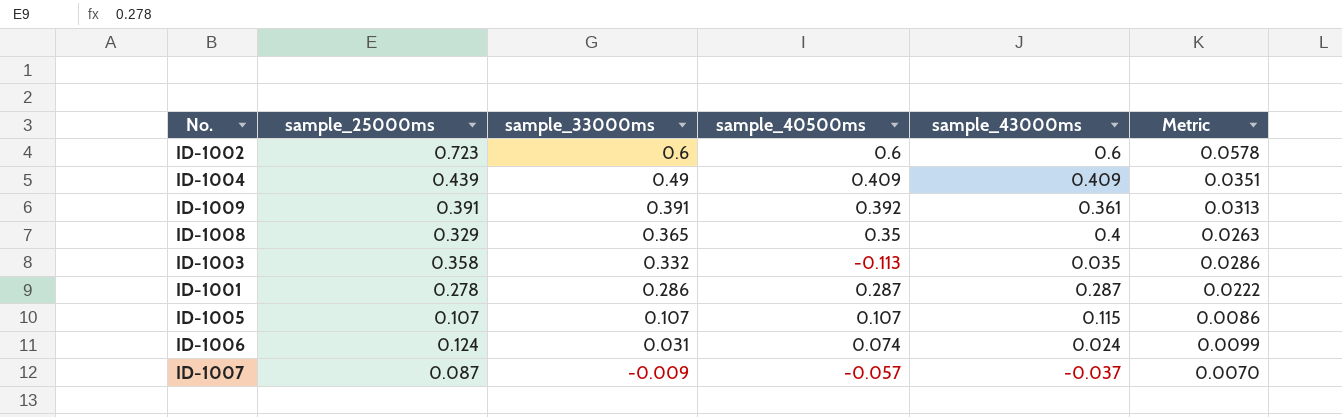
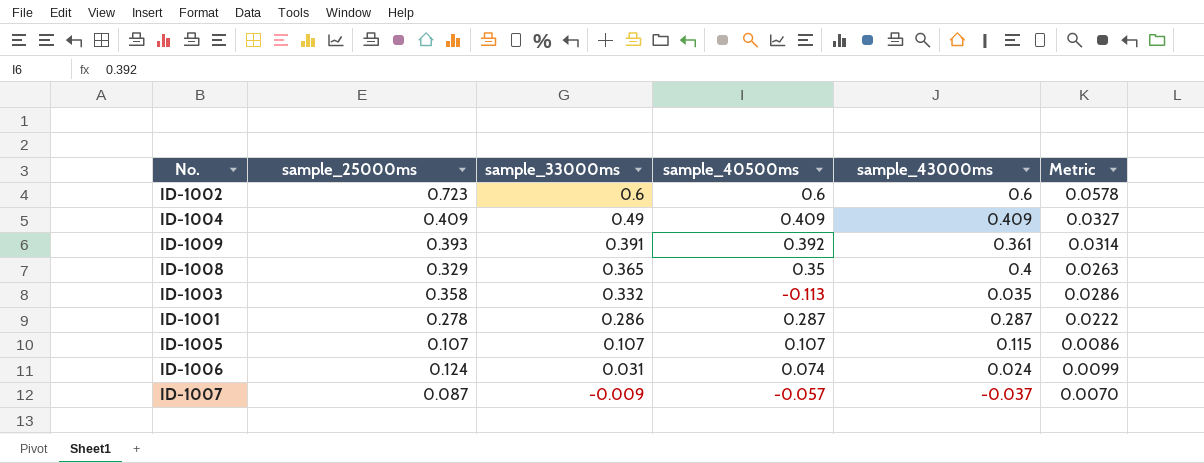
ID-1004 | sample_25000ms: 0.439 -> 0.409
ID-1004 | Metric: 0.0351 -> 0.0327
ID-1009 | sample_25000ms: 0.391 -> 0.393
ID-1009 | Metric: 0.0313 -> 0.0314

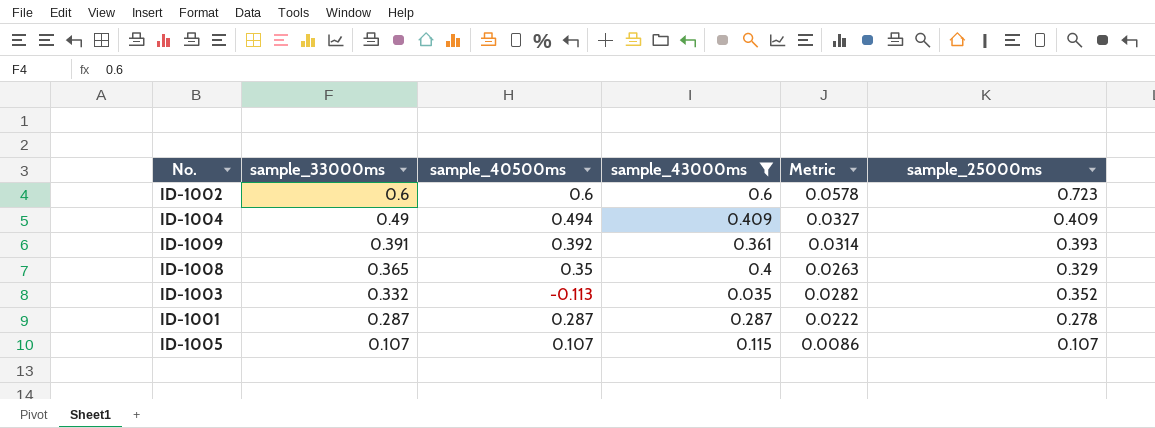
filter: none -> sample_43000ms >= 0.035
column sample_25000ms | position: 2 -> 6
ID-1004 | sample_40500ms: 0.409 -> 0.494
ID-1003 | Metric: 0.0286 -> 0.0282
ID-1003 | sample_25000ms: 0.358 -> 0.352
ID-1001 | sample_33000ms: 0.286 -> 0.287

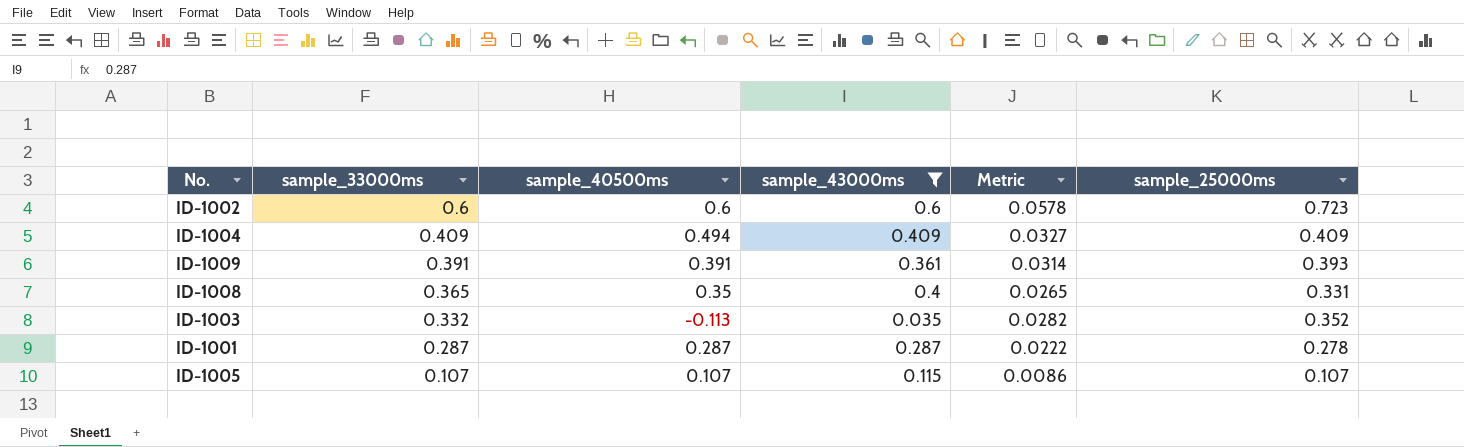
ID-1004 | sample_33000ms: 0.49 -> 0.409
ID-1009 | sample_40500ms: 0.392 -> 0.391
ID-1008 | Metric: 0.0263 -> 0.0265
ID-1008 | sample_25000ms: 0.329 -> 0.331

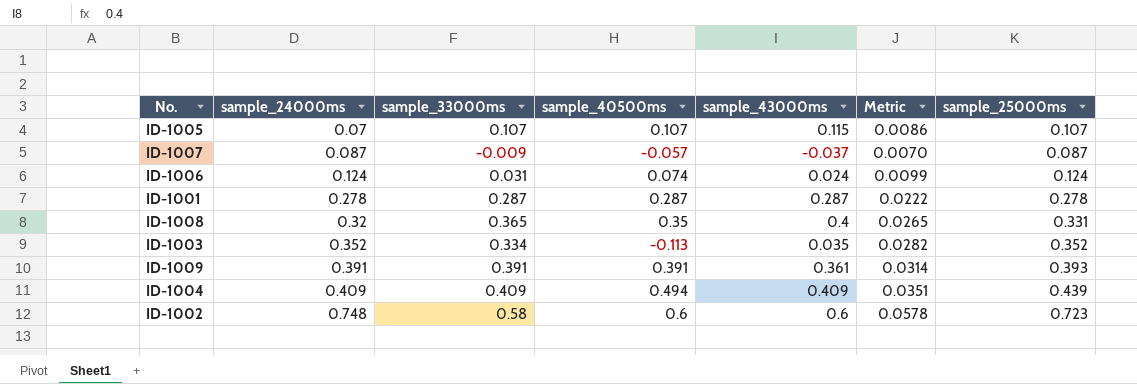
filter: sample_43000ms >= 0.035 -> none
row order: sample_33000ms descending -> sample_24000ms ascending
column sample_24000ms | position: none -> 2
ID-1003 | sample_33000ms: 0.332 -> 0.334
ID-1004 | Metric: 0.0327 -> 0.0351
ID-1004 | sample_25000ms: 0.409 -> 0.439
ID-1002 | sample_33000ms: 0.6 -> 0.58

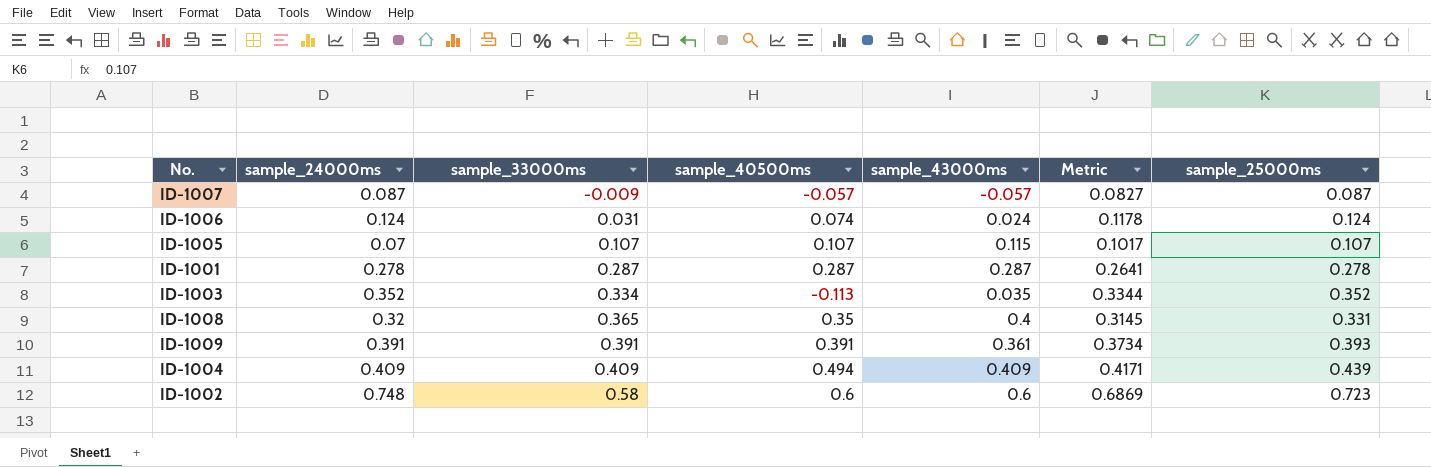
row order: sample_24000ms ascending -> sample_33000ms ascending
column Metric | formula: [sample_25000ms] * 0.08 -> [sample_25000ms] * 0.95
ID-1007 | sample_43000ms: -0.037 -> -0.057

